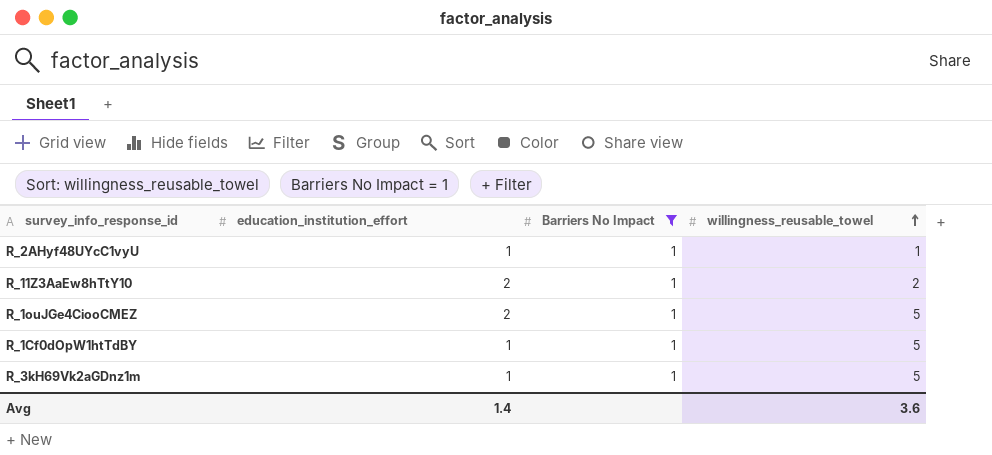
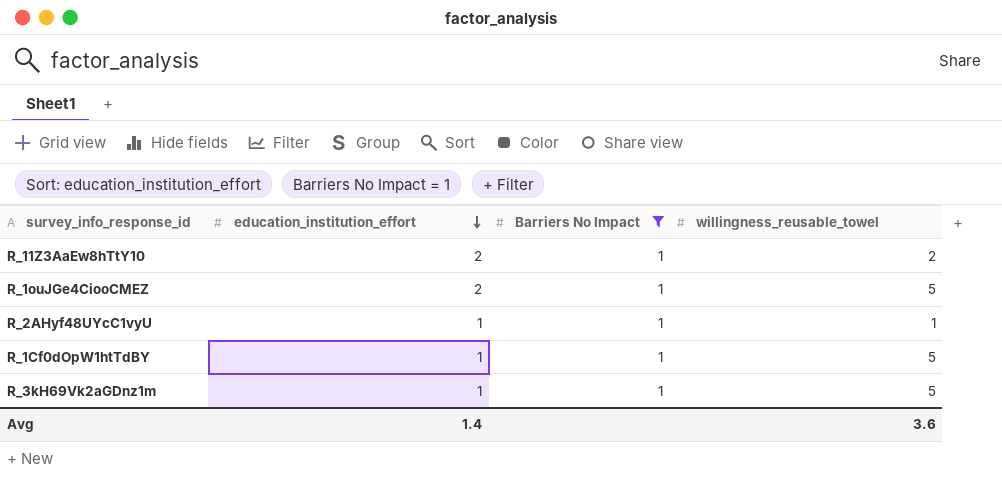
row order: willingness_reusable_towel ascending -> education_institution_effort descending

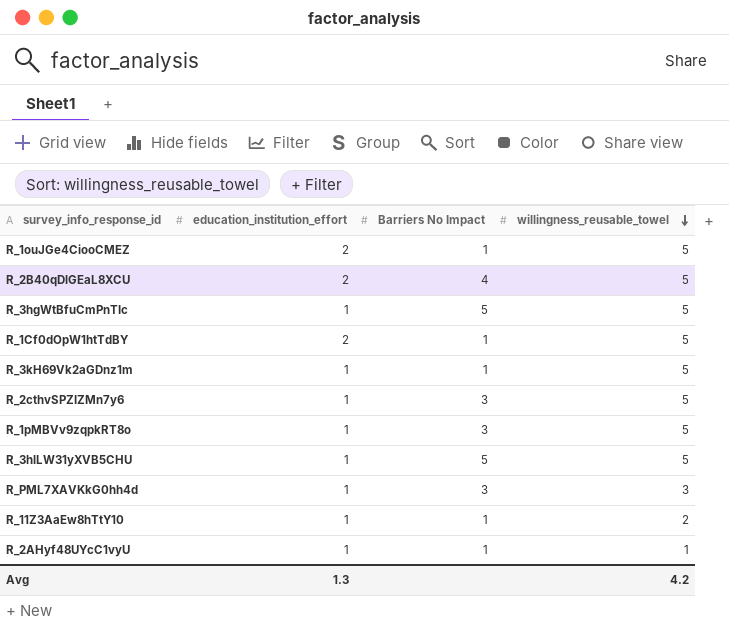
filter: Barriers No Impact = 1 -> none
row order: education_institution_effort descending -> willingness_reusable_towel descending
R_1Cf0dOpW1htTdBY | education_institution_effort: 1 -> 2
R_11Z3AaEw8hTtY10 | education_institution_effort: 2 -> 1
Avg | education_institution_effort: 1.4 -> 1.3
Avg | willingness_reusable_towel: 3.6 -> 4.2

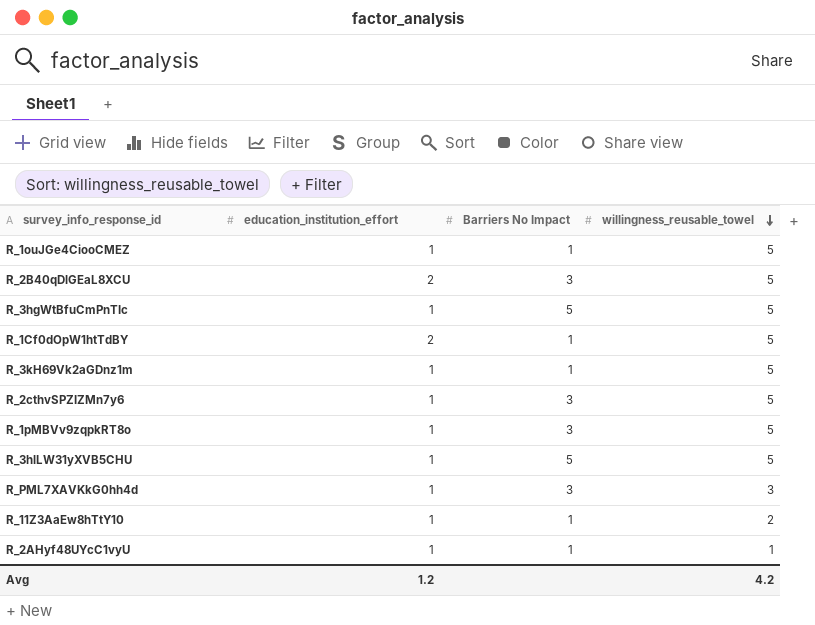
R_1ouJGe4CiooCMEZ | education_institution_effort: 2 -> 1
R_2B40qDlGEaL8XCU | Barriers No Impact: 4 -> 3
Avg | education_institution_effort: 1.3 -> 1.2

